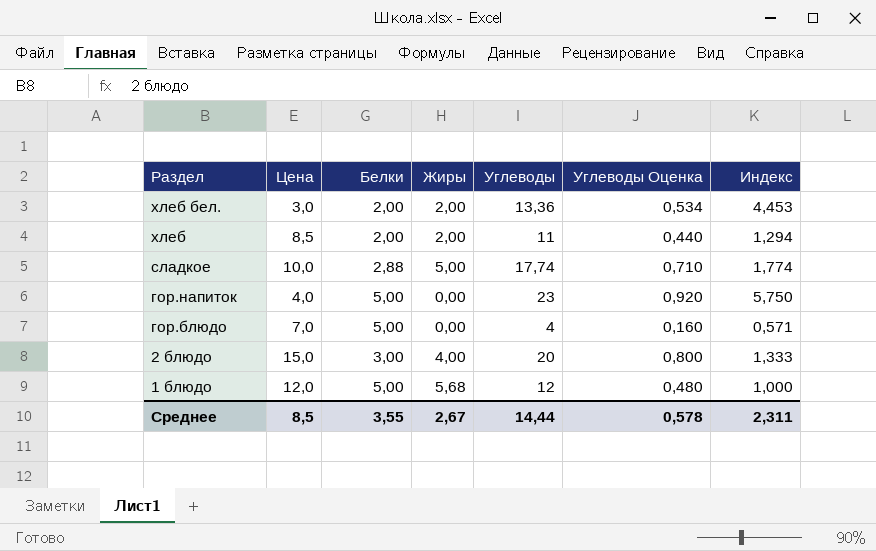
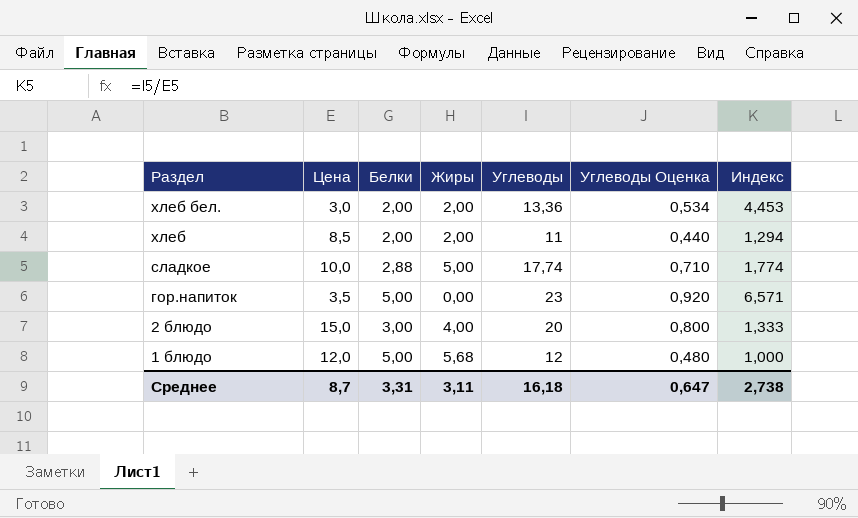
row гор.блюдо: 7,0 | 5,00 | 0,00 | 4 | 0,160 | 0,571 -> none
гор.напиток | Цена: 4,0 -> 3,5
гор.напиток | Индекс: 5,750 -> 6,571
Среднее | Цена: 8,5 -> 8,7
Среднее | Белки: 3,55 -> 3,31
Среднее | Жиры: 2,67 -> 3,11
Среднее | Углеводы: 14,44 -> 16,18
Среднее | Углеводы Оценка: 0,578 -> 0,647
Среднее | Индекс: 2,311 -> 2,738

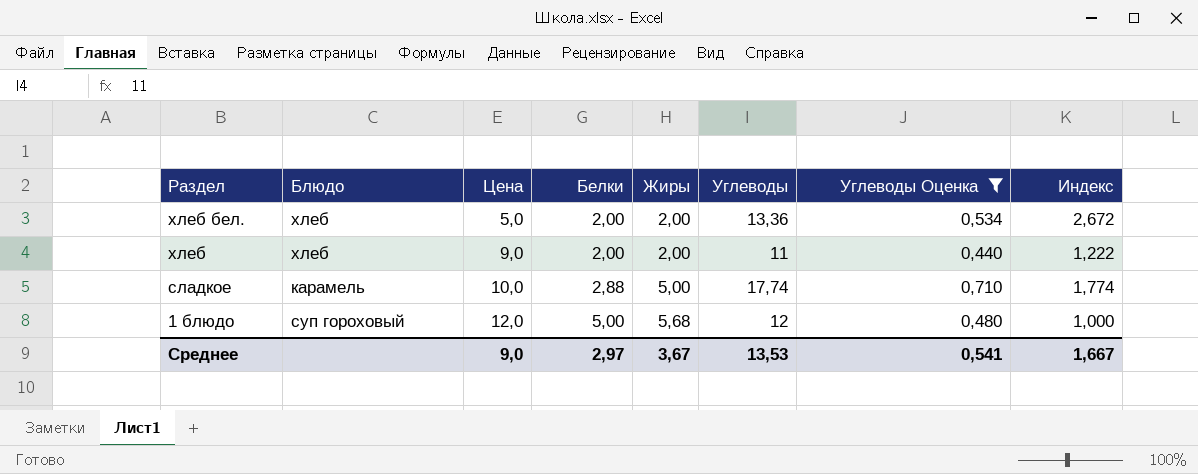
filter: none -> Углеводы Оценка <= 0,710
column Блюдо | position: none -> 2
хлеб бел. | Цена: 3,0 -> 5,0
хлеб бел. | Индекс: 4,453 -> 2,672
хлеб | Цена: 8,5 -> 9,0
хлеб | Индекс: 1,294 -> 1,222
Среднее | Цена: 8,7 -> 9,0
Среднее | Белки: 3,31 -> 2,97
Среднее | Жиры: 3,11 -> 3,67
Среднее | Углеводы: 16,18 -> 13,53
Среднее | Углеводы Оценка: 0,647 -> 0,541
Среднее | Индекс: 2,738 -> 1,667

